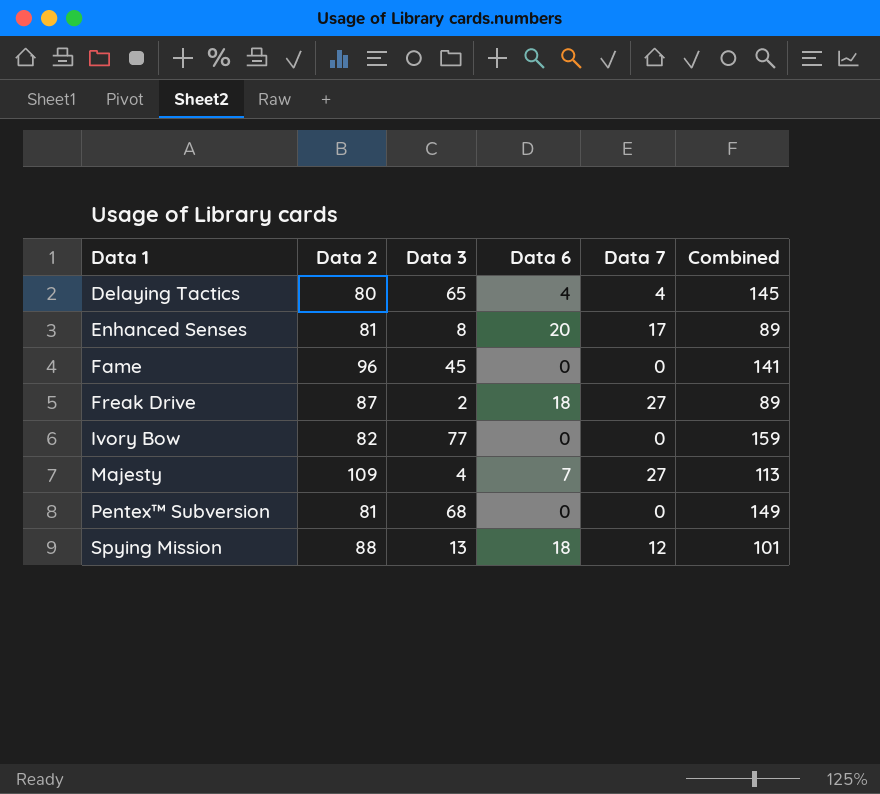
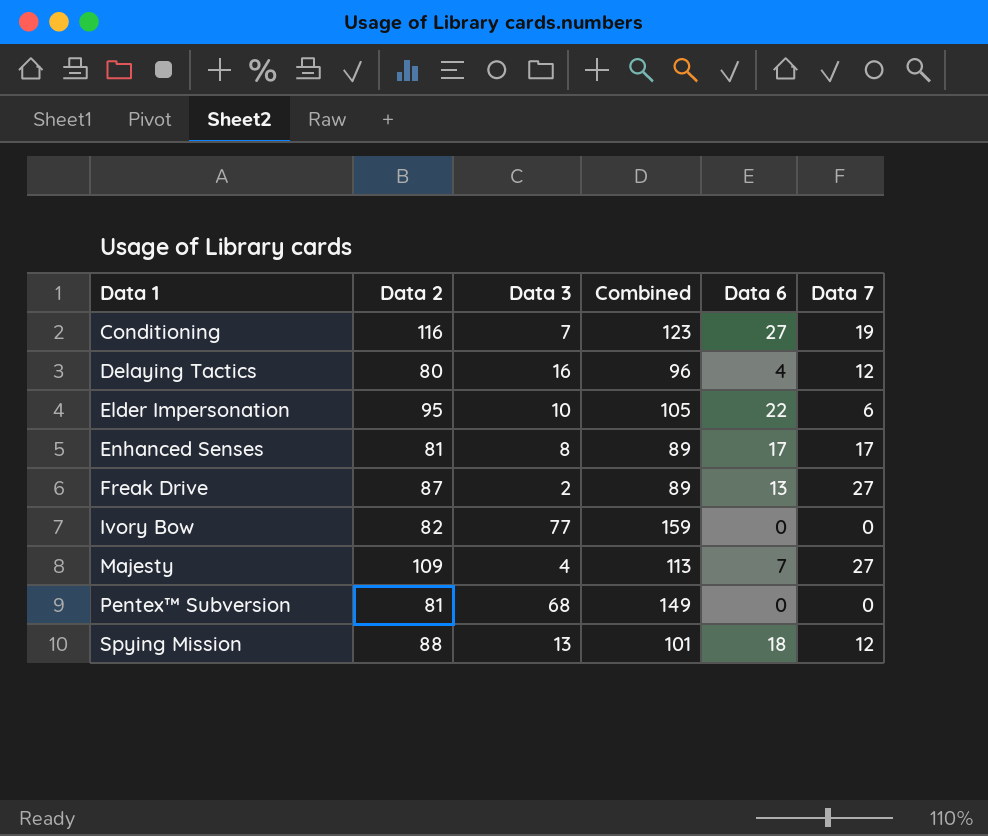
column Combined | position: 6 -> 4
row Fame: 96 | 45 | 0 | 0 | 141 -> none
row Conditioning: none -> 116 | 7 | 123 | 27 | 19
Delaying Tactics | Data 3: 65 -> 16
Delaying Tactics | Combined: 145 -> 96
Delaying Tactics | Data 7: 4 -> 12
row Elder Impersonation: none -> 95 | 10 | 105 | 22 | 6
Enhanced Senses | Data 6: 20 -> 17
Freak Drive | Data 6: 18 -> 13

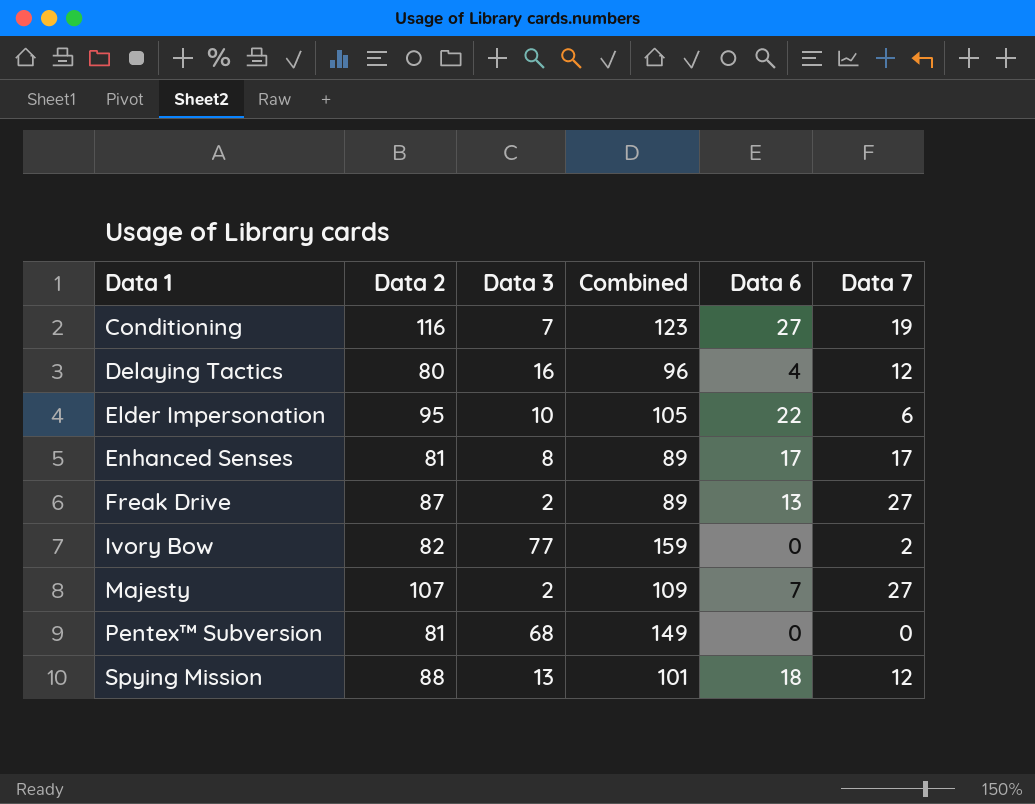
Ivory Bow | Data 7: 0 -> 2
Majesty | Data 2: 109 -> 107
Majesty | Data 3: 4 -> 2
Majesty | Combined: 113 -> 109

